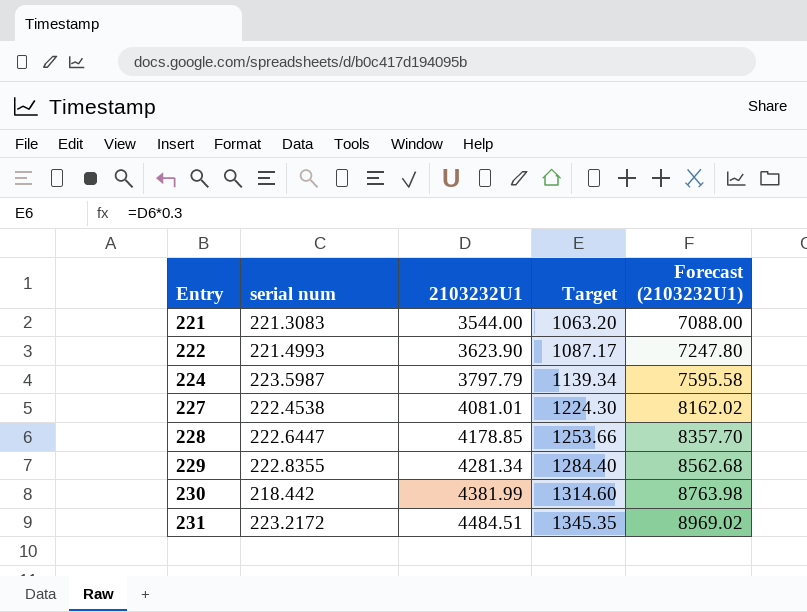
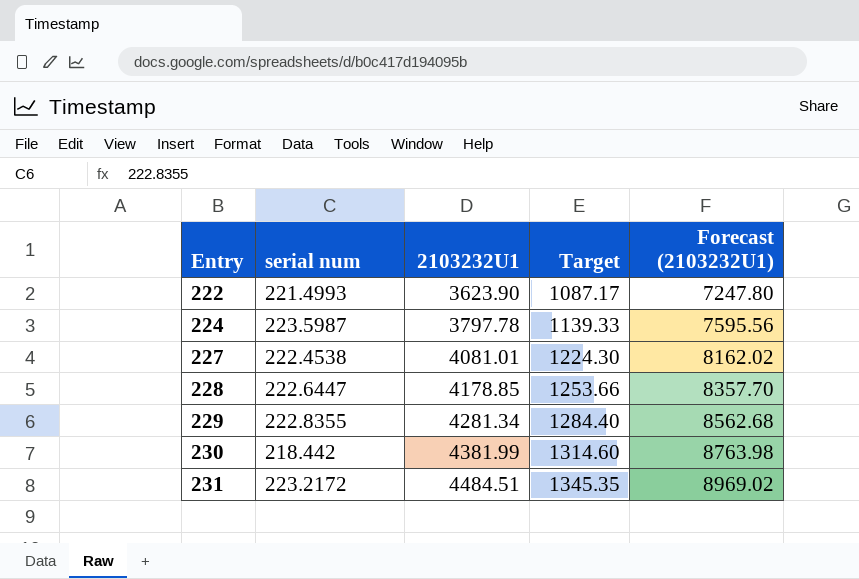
row 221: 221.3083 | 3544.00 | 1063.20 | 7088.00 -> none
224 | 2103232U1: 3797.79 -> 3797.78
224 | Target: 1139.34 -> 1139.33
224 | Forecast (2103232U1): 7595.58 -> 7595.56

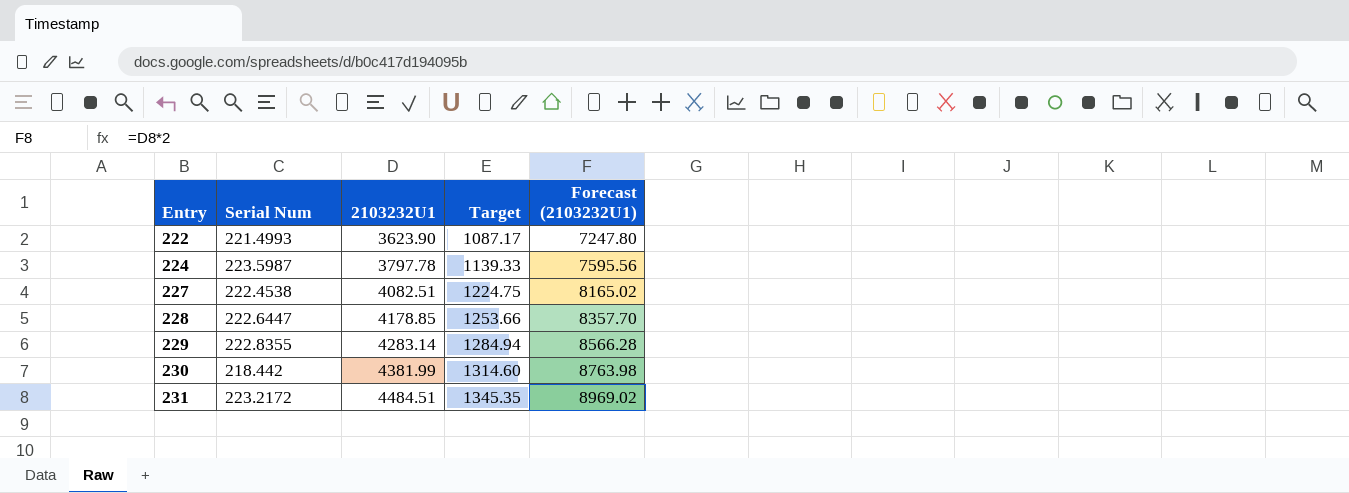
column name: serial num -> Serial Num
227 | 2103232U1: 4081.01 -> 4082.51
227 | Target: 1224.30 -> 1224.75
227 | Forecast (2103232U1): 8162.02 -> 8165.02
229 | 2103232U1: 4281.34 -> 4283.14
229 | Target: 1284.40 -> 1284.94
229 | Forecast (2103232U1): 8562.68 -> 8566.28

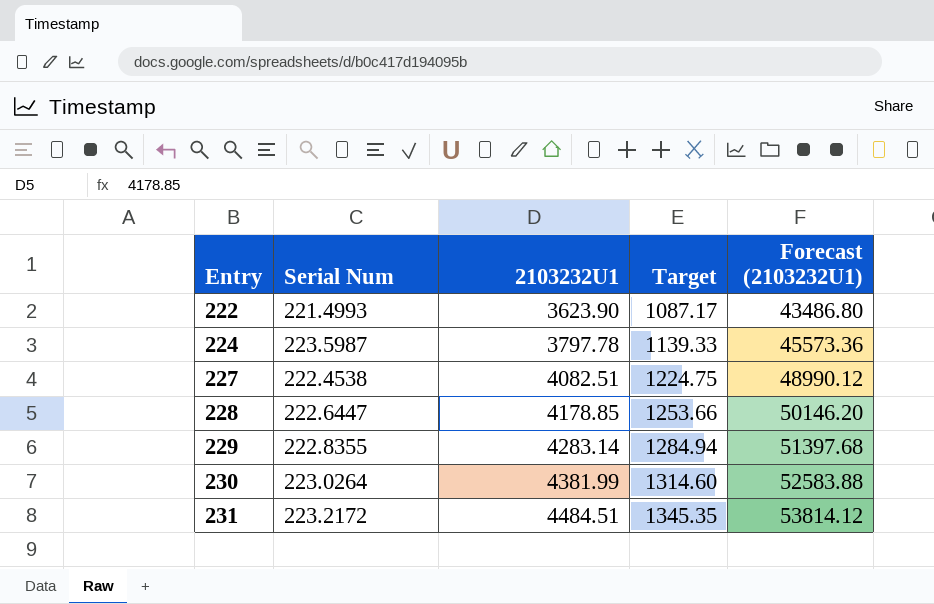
column Forecast (2103232U1) | formula: [2103232U1] * 2 -> [2103232U1] * 12
230 | Serial Num: 218.442 -> 223.0264

